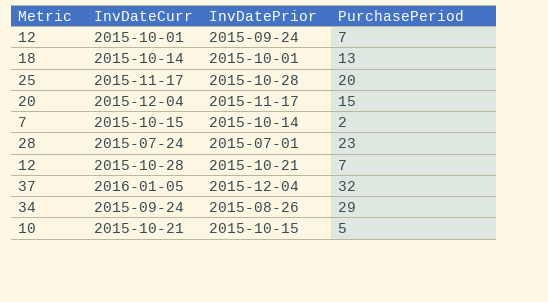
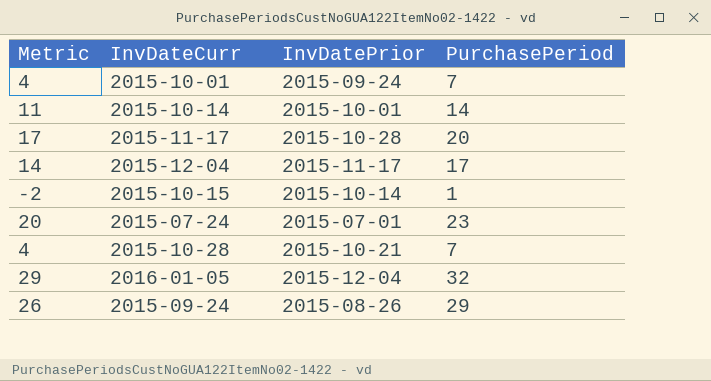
column Metric | formula: [PurchasePeriod] + 5 -> [PurchasePeriod] - 3
row 2015-10-21: 10 | 2015-10-15 | 5 -> none
2015-10-14 | PurchasePeriod: 13 -> 14
2015-12-04 | PurchasePeriod: 15 -> 17
2015-10-15 | PurchasePeriod: 2 -> 1

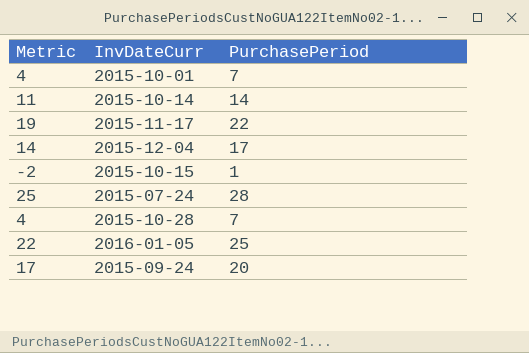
column InvDatePrior | position: 3 -> none
2015-11-17 | Metric: 17 -> 19
2015-11-17 | PurchasePeriod: 20 -> 22
2015-07-24 | Metric: 20 -> 25
2015-07-24 | PurchasePeriod: 23 -> 28
2016-01-05 | Metric: 29 -> 22
2016-01-05 | PurchasePeriod: 32 -> 25
2015-09-24 | Metric: 26 -> 17
2015-09-24 | PurchasePeriod: 29 -> 20

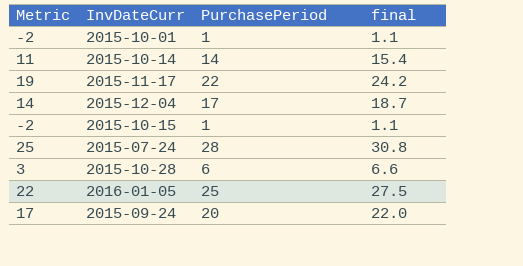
column final | formula: none -> [PurchasePeriod] * 1.1
2015-10-01 | Metric: 4 -> -2
2015-10-01 | PurchasePeriod: 7 -> 1
2015-10-28 | Metric: 4 -> 3
2015-10-28 | PurchasePeriod: 7 -> 6

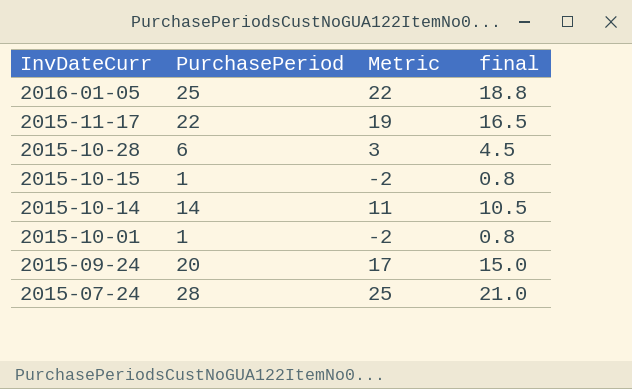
row order: none -> InvDateCurr descending
column Metric | position: 1 -> 3
column final | formula: [PurchasePeriod] * 1.1 -> [PurchasePeriod] * 0.75
row 2015-12-04: 14 | 17 | 18.7 -> none

